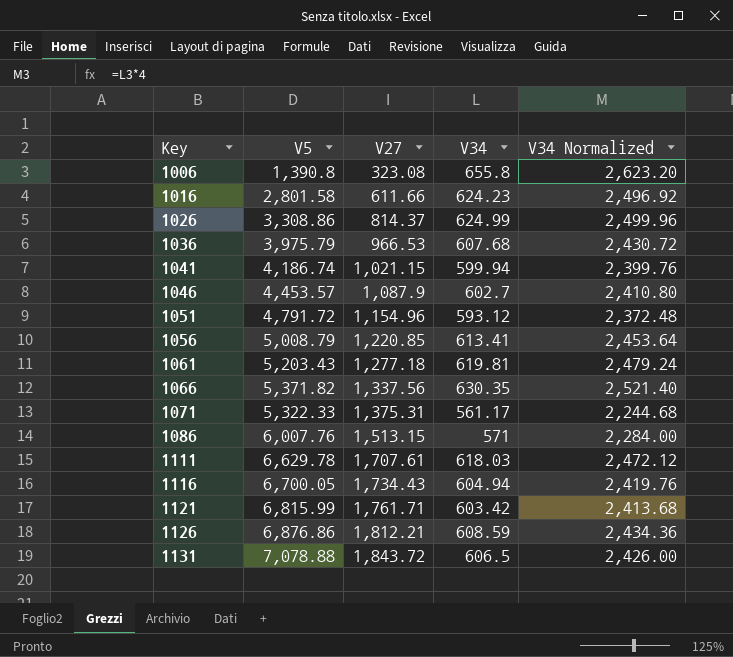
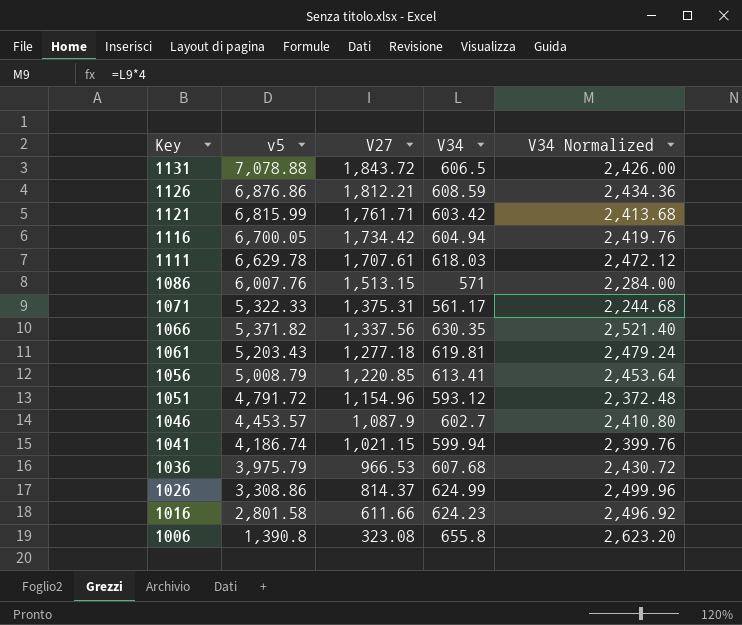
row order: Key ascending -> Key descending
column name: V5 -> v5
1116 | V27: 1,734.43 -> 1,734.42

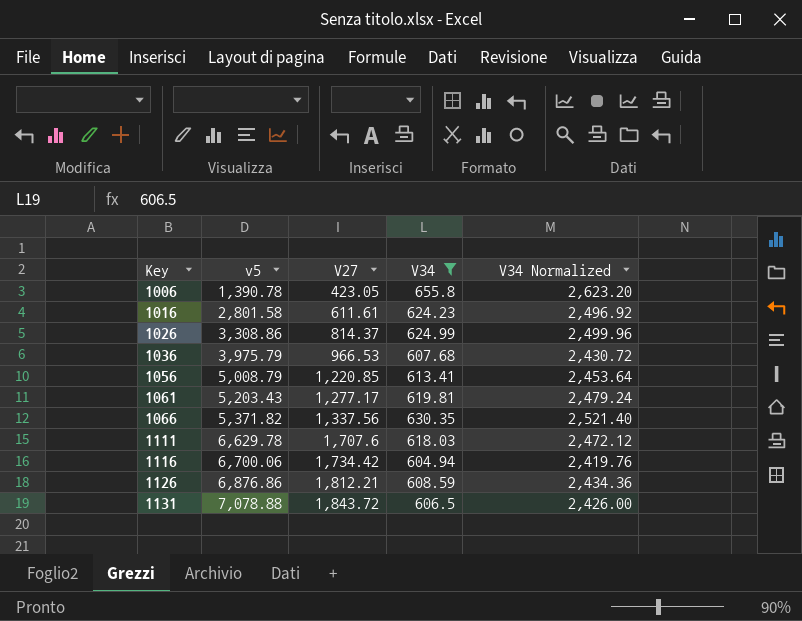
filter: none -> V34 >= 604.94
row order: Key descending -> Key ascending
1006 | v5: 1,390.8 -> 1,390.78
1006 | V27: 323.08 -> 423.05
1016 | V27: 611.66 -> 611.61
1061 | V27: 1,277.18 -> 1,277.17
1111 | V27: 1,707.61 -> 1,707.6
1116 | v5: 6,700.05 -> 6,700.06

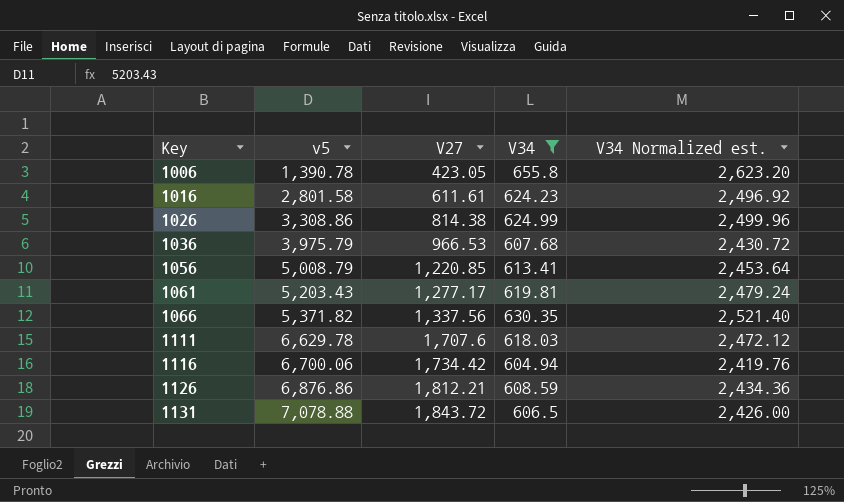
column name: V34 Normalized -> V34 Normalized est.
1026 | V27: 814.37 -> 814.38

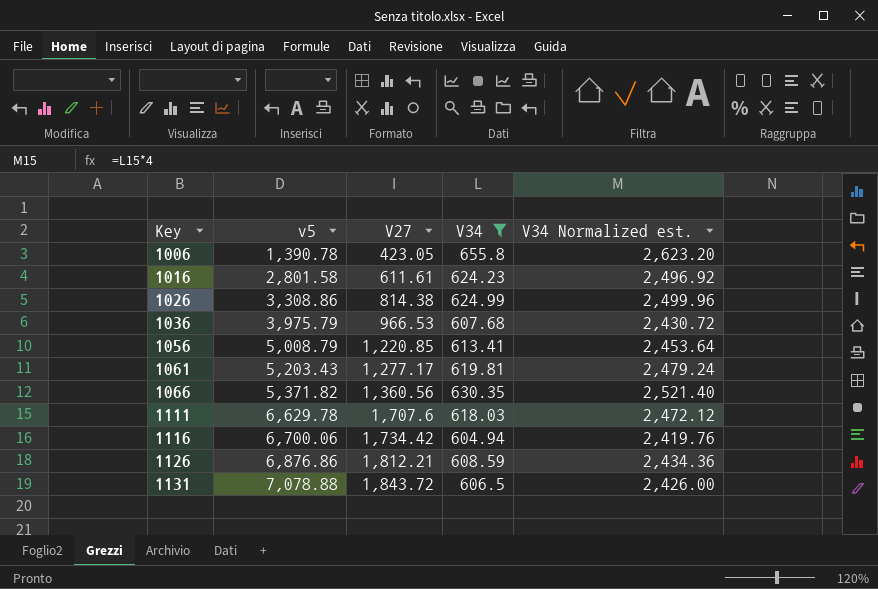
1066 | V27: 1,337.56 -> 1,360.56

